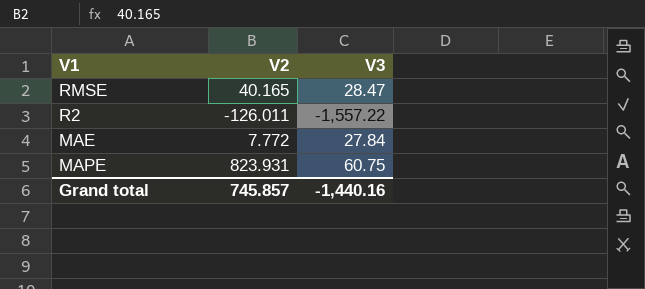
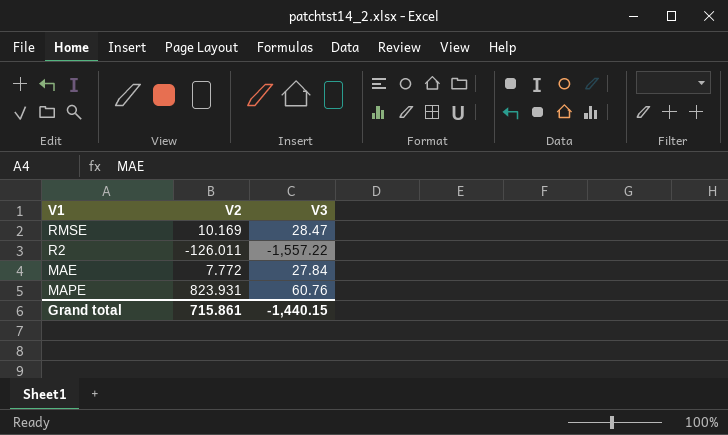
RMSE | V2: 40.165 -> 10.169
MAPE | V3: 60.75 -> 60.76
Grand total | V2: 745.857 -> 715.861
Grand total | V3: -1,440.16 -> -1,440.15

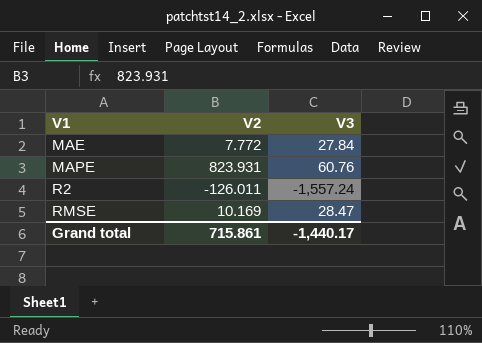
row order: none -> V1 ascending
R2 | V3: -1,557.22 -> -1,557.24
Grand total | V3: -1,440.15 -> -1,440.17

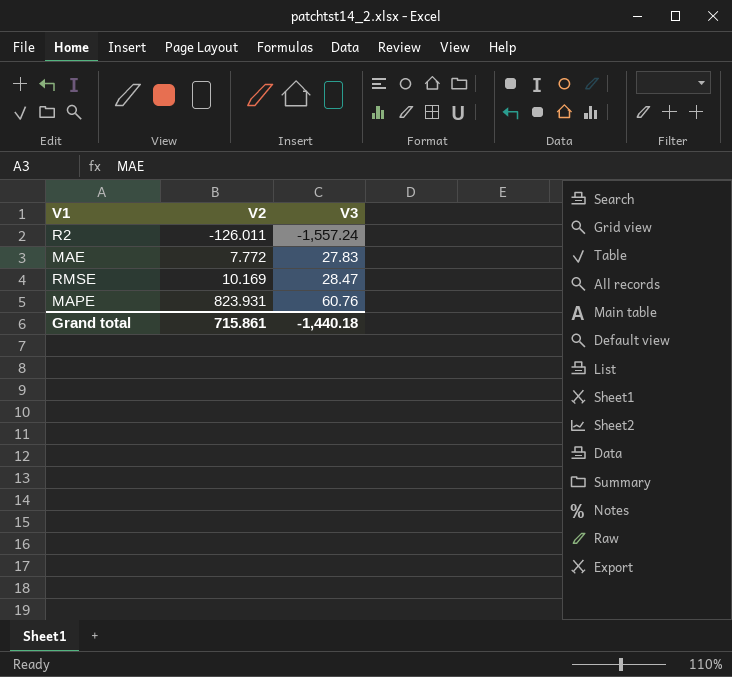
row order: V1 ascending -> V2 ascending
MAE | V3: 27.84 -> 27.83
Grand total | V3: -1,440.17 -> -1,440.18

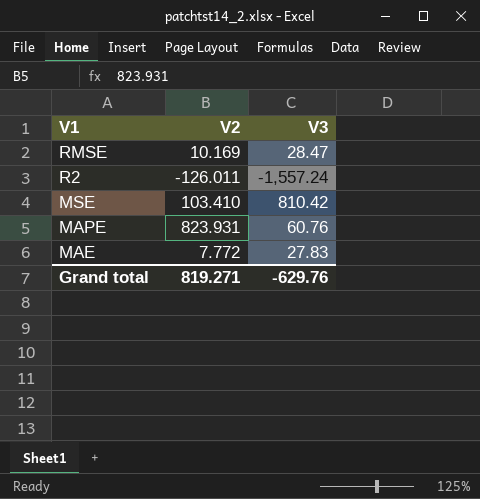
row order: V2 ascending -> V1 descending
row MSE: none -> 103.410 | 810.42
Grand total | V2: 715.861 -> 819.271
Grand total | V3: -1,440.18 -> -629.76

